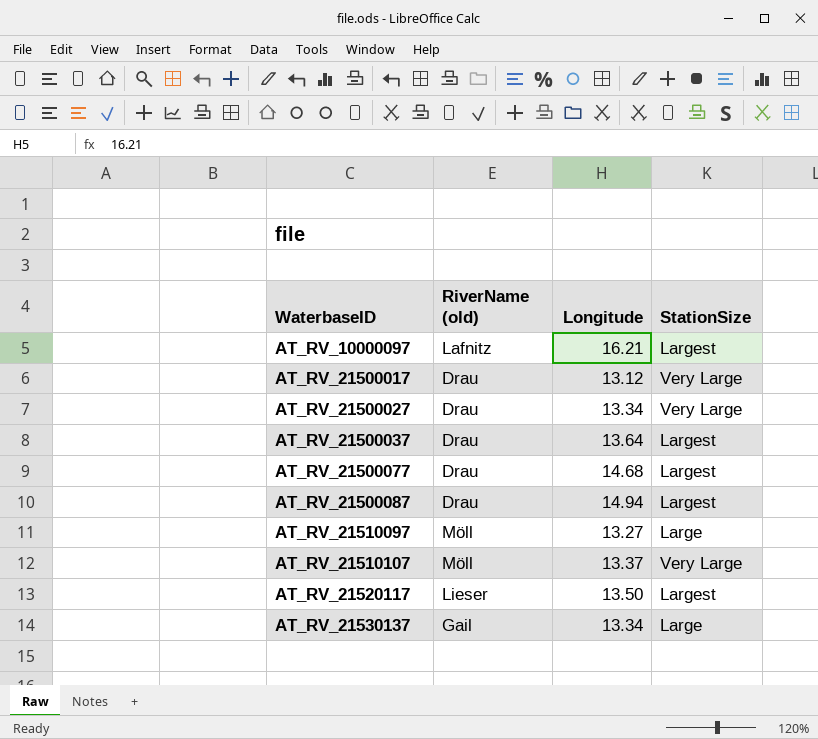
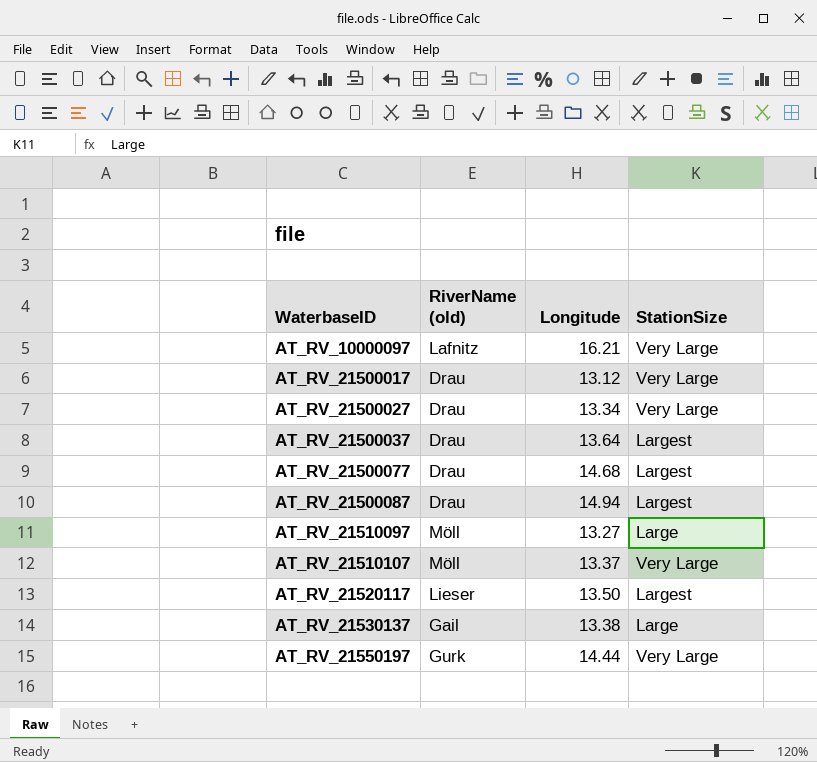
AT_RV_10000097 | StationSize: Largest -> Very Large
AT_RV_21530137 | Longitude: 13.34 -> 13.38
row AT_RV_21550197: none -> Gurk | 14.44 | Very Large

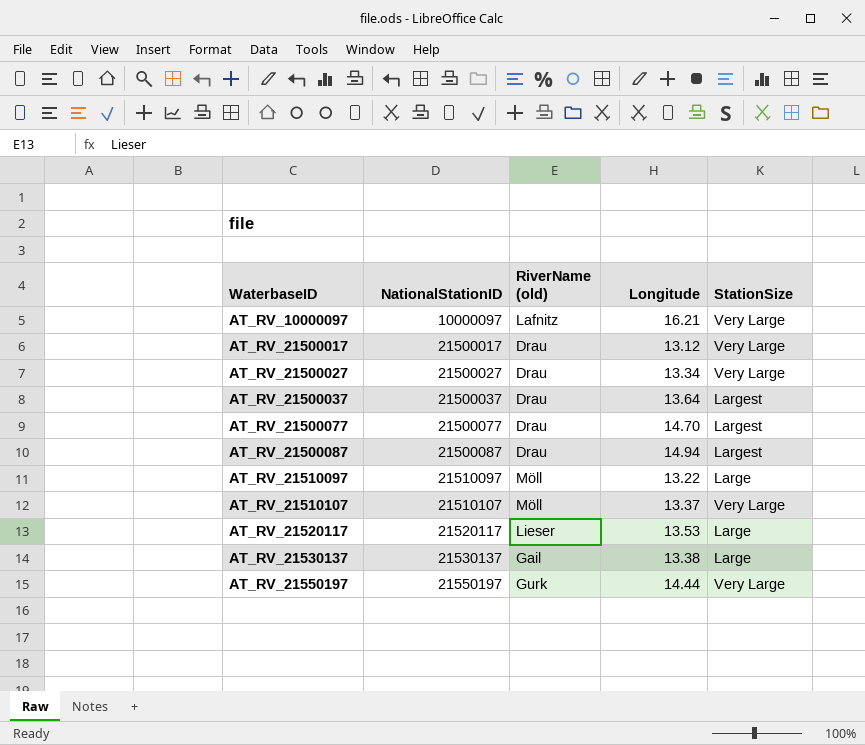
column NationalStationID | position: none -> 2
AT_RV_21500077 | Longitude: 14.68 -> 14.70
AT_RV_21510097 | Longitude: 13.27 -> 13.22
AT_RV_21520117 | Longitude: 13.50 -> 13.53
AT_RV_21520117 | StationSize: Largest -> Large

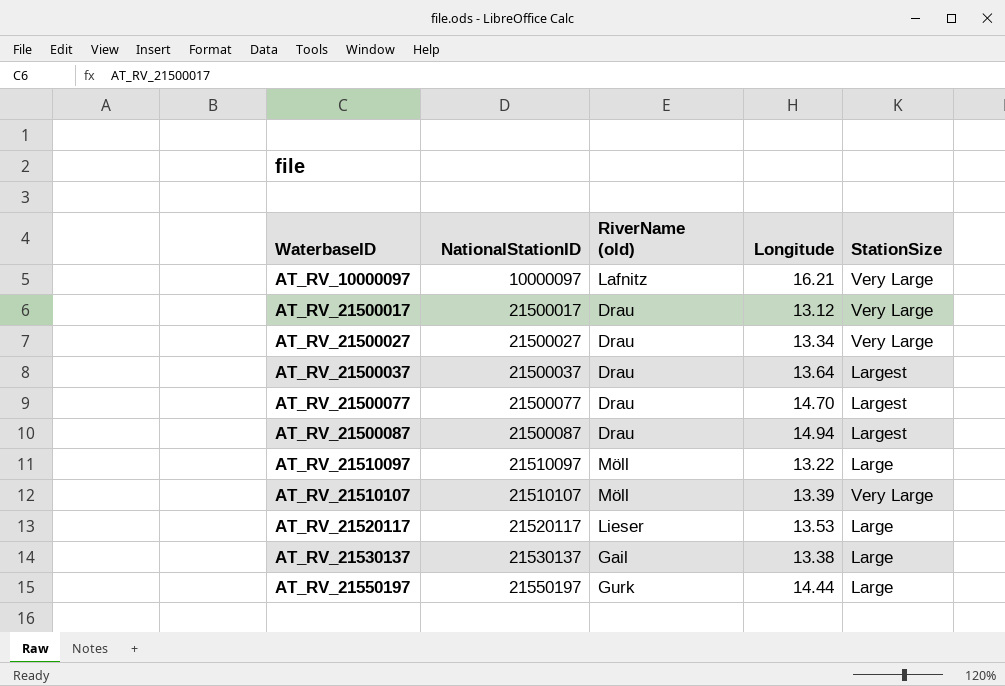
AT_RV_21510107 | Longitude: 13.37 -> 13.39
AT_RV_21550197 | StationSize: Very Large -> Large

